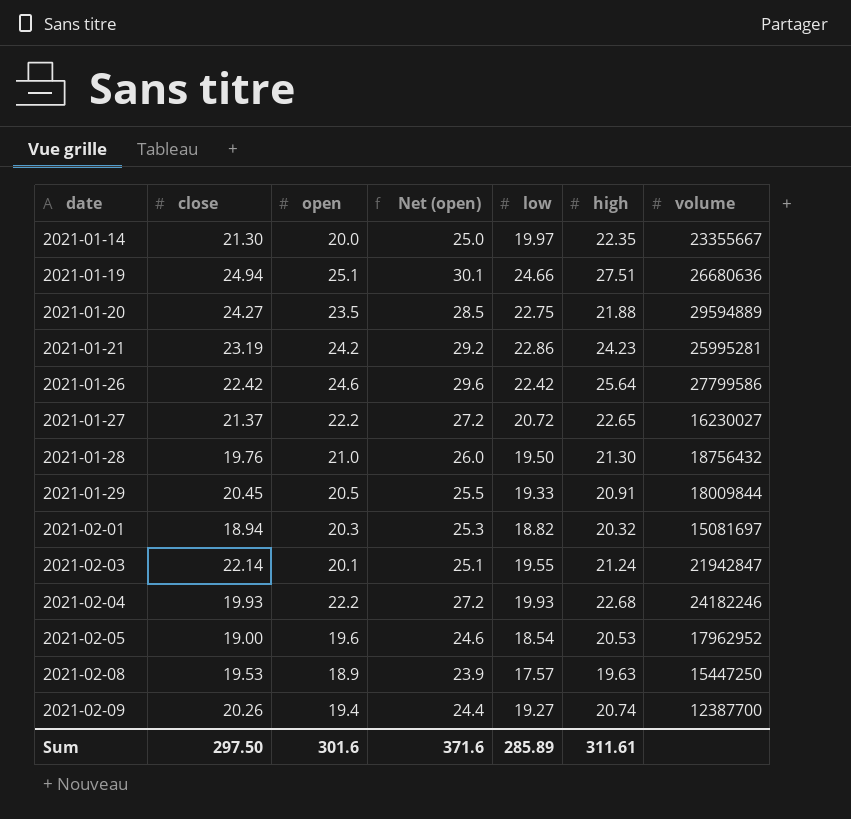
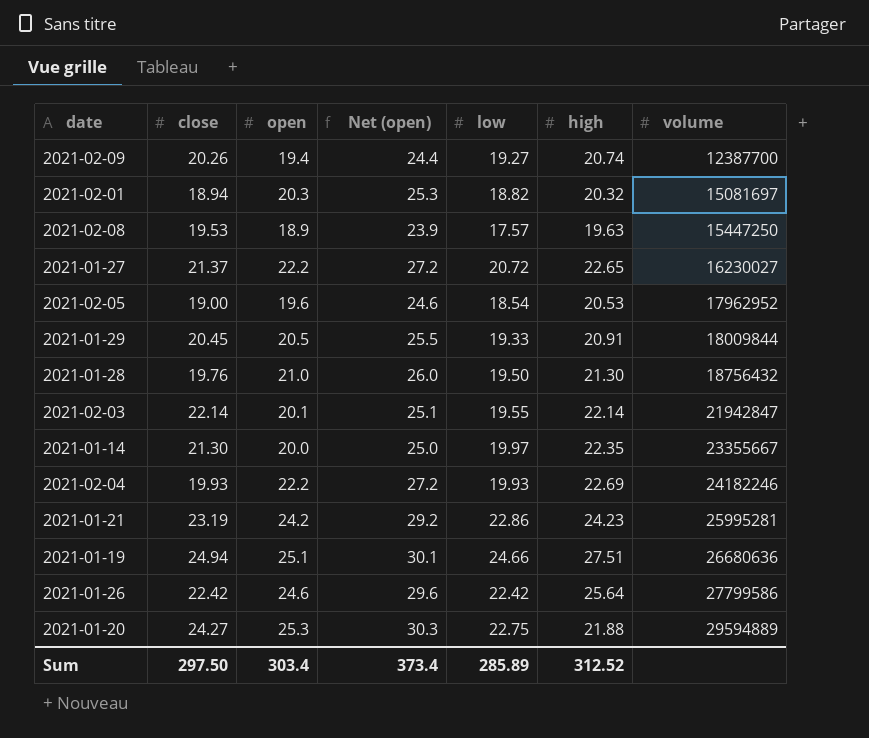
row order: date ascending -> volume ascending
2021-02-03 | high: 21.24 -> 22.14
2021-02-04 | high: 22.68 -> 22.69
2021-01-20 | open: 23.5 -> 25.3
2021-01-20 | Net (open): 28.5 -> 30.3
Sum | open: 301.6 -> 303.4
Sum | Net (open): 371.6 -> 373.4
Sum | high: 311.61 -> 312.52

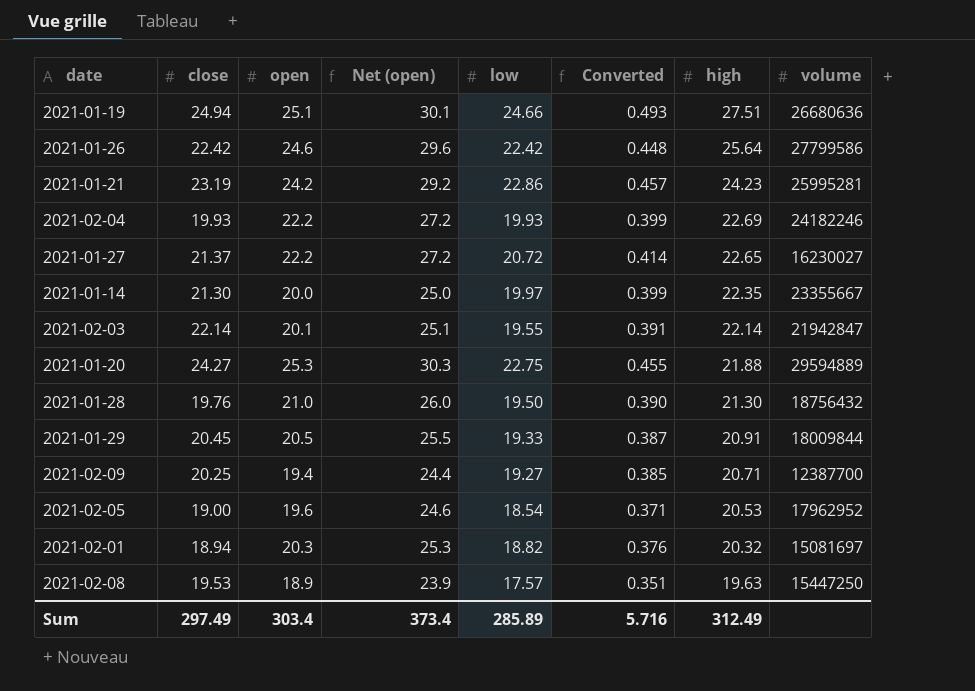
row order: volume ascending -> high descending
column Converted | formula: none -> [low] * 0.02
2021-02-09 | close: 20.26 -> 20.25
2021-02-09 | high: 20.74 -> 20.71
Sum | close: 297.50 -> 297.49
Sum | high: 312.52 -> 312.49

